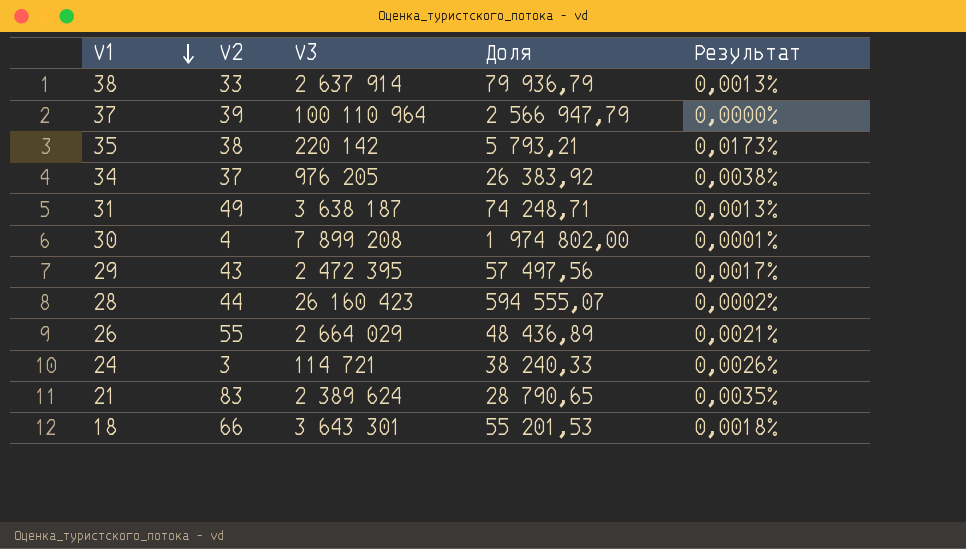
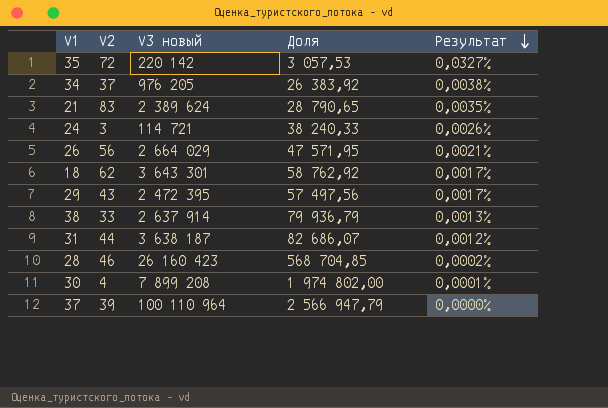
row order: V1 descending -> Результат descending
column name: V3 -> V3 новый
35 | V2: 38 -> 72
35 | Доля: 5 793,21 -> 3 057,53
35 | Результат: 0,0173% -> 0,0327%
26 | V2: 55 -> 56
26 | Доля: 48 436,89 -> 47 571,95
18 | V2: 66 -> 62
18 | Доля: 55 201,53 -> 58 762,92
18 | Результат: 0,0018% -> 0,0017%
31 | V2: 49 -> 44
31 | Доля: 74 248,71 -> 82 686,07
31 | Результат: 0,0013% -> 0,0012%
28 | V2: 44 -> 46
28 | Доля: 594 555,07 -> 568 704,85

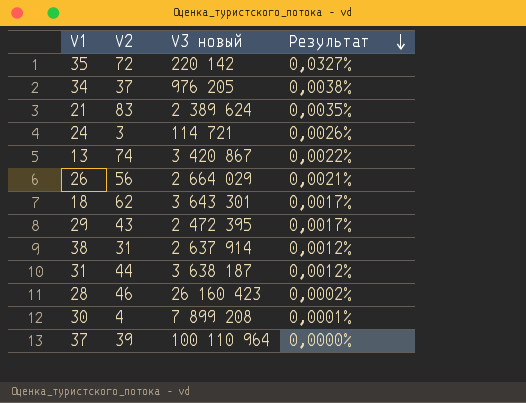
column Доля | formula: [V3 новый] / [V2] -> none
row 13: none -> 74 | 3 420 867 | 0,0022%
38 | V2: 33 -> 31
38 | Результат: 0,0013% -> 0,0012%

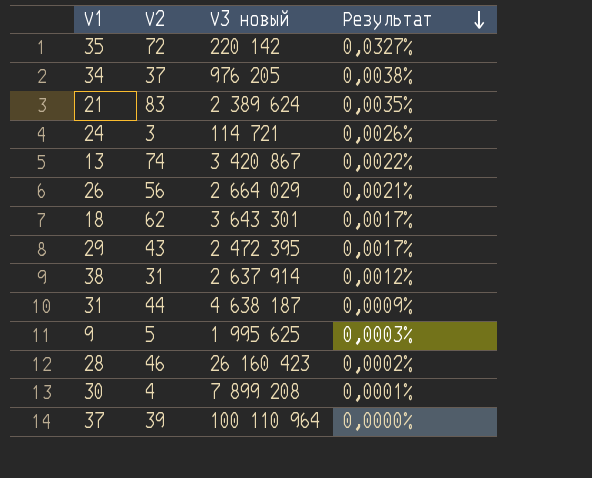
31 | V3 новый: 3 638 187 -> 4 638 187
31 | Результат: 0,0012% -> 0,0009%
row 9: none -> 5 | 1 995 625 | 0,0003%

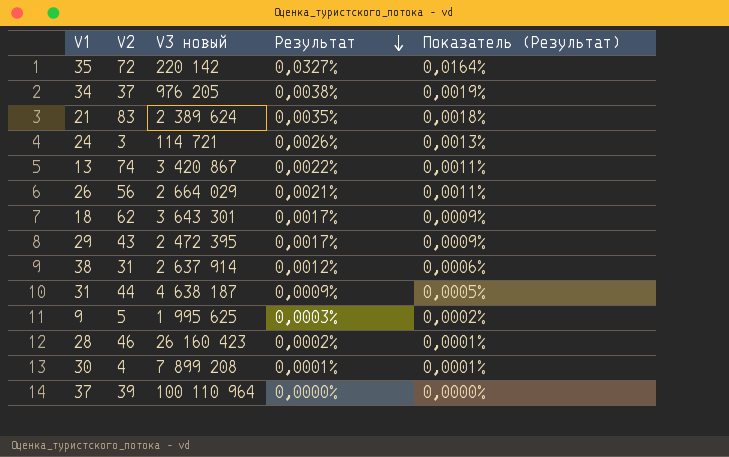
column Показатель (Результат) | formula: none -> [Результат] * 0,5

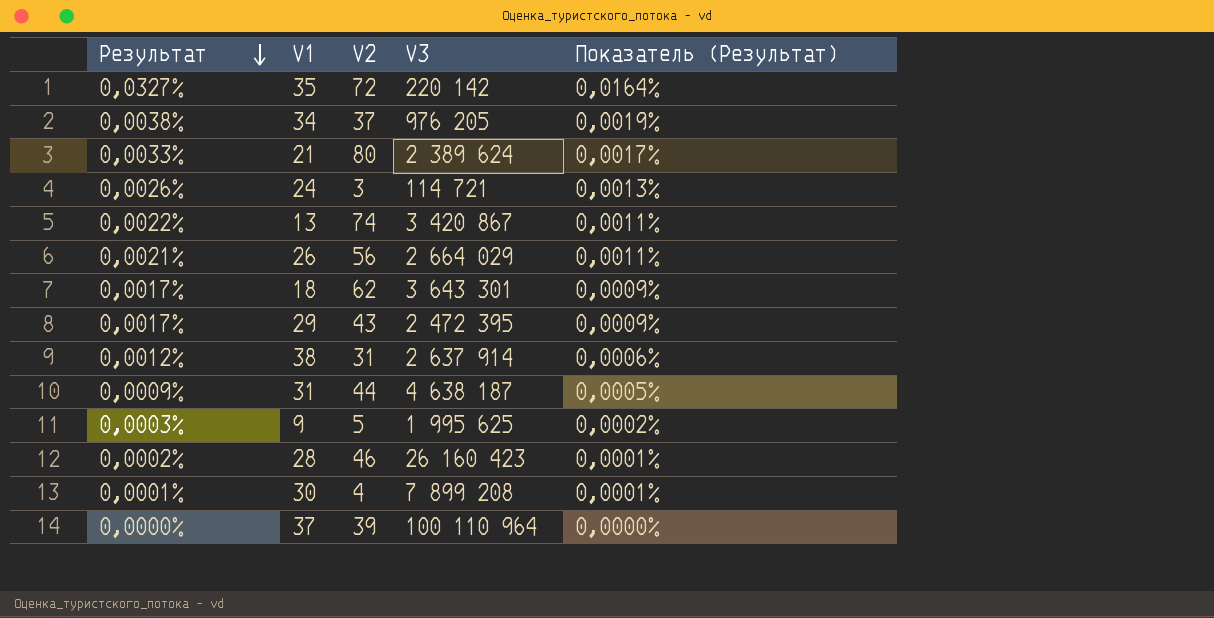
column Результат | position: 4 -> 1
column name: V3 новый -> V3
21 | Результат: 0,0035% -> 0,0033%
21 | V2: 83 -> 80
21 | Показатель (Результат): 0,0018% -> 0,0017%

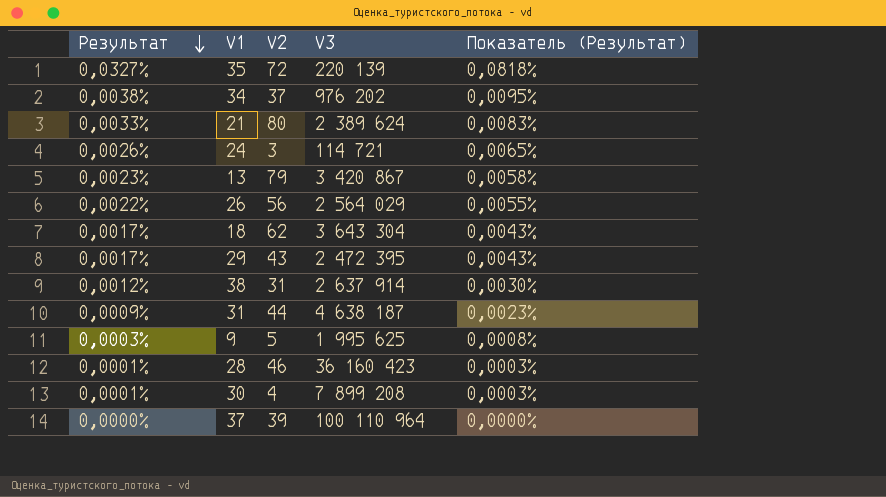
column Показатель (Результат) | formula: [Результат] * 0,5 -> [Результат] * 2,5
35 | V3: 220 142 -> 220 139
34 | V3: 976 205 -> 976 202
13 | Результат: 0,0022% -> 0,0023%
13 | V2: 74 -> 79
26 | Результат: 0,0021% -> 0,0022%
26 | V3: 2 664 029 -> 2 564 029
18 | V3: 3 643 301 -> 3 643 304
28 | Результат: 0,0002% -> 0,0001%
28 | V3: 26 160 423 -> 36 160 423

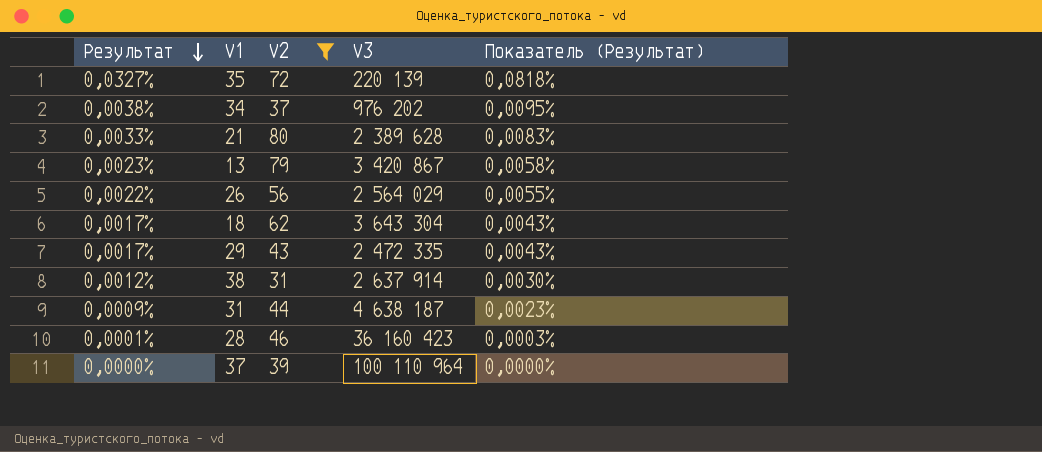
filter: none -> V2 >= 31
21 | V3: 2 389 624 -> 2 389 628
29 | V3: 2 472 395 -> 2 472 335

